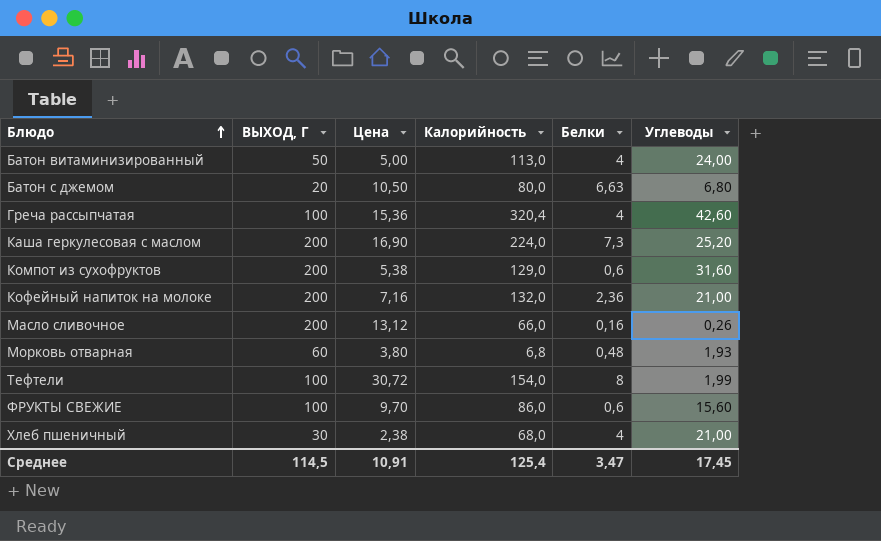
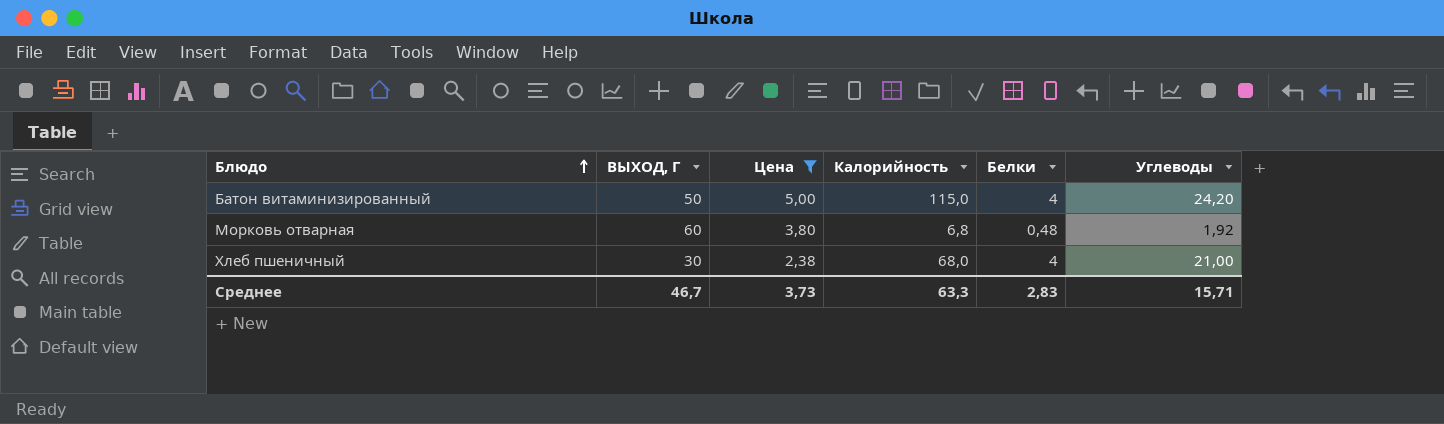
filter: none -> Цена <= 5,00
Батон витаминизированный | Калорийность: 113,0 -> 115,0
Батон витаминизированный | Углеводы: 24,00 -> 24,20
Морковь отварная | Углеводы: 1,93 -> 1,92
Среднее | ВЫХОД, Г: 114,5 -> 46,7
Среднее | Цена: 10,91 -> 3,73
Среднее | Калорийность: 125,4 -> 63,3
Среднее | Белки: 3,47 -> 2,83
Среднее | Углеводы: 17,45 -> 15,71

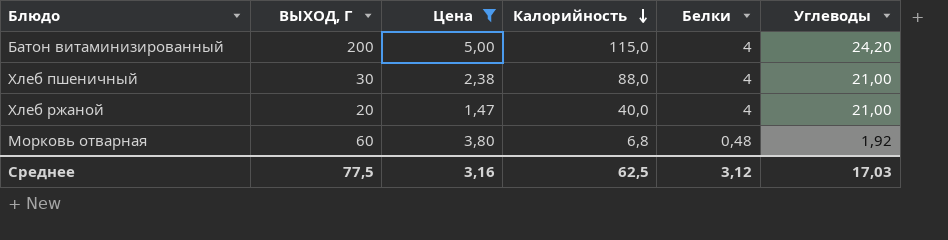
row order: Блюдо ascending -> Калорийность descending
Батон витаминизированный | ВЫХОД, Г: 50 -> 200
Хлеб пшеничный | Калорийность: 68,0 -> 88,0
row Хлеб ржаной: none -> 20 | 1,47 | 40,0 | 4 | 21,00
Среднее | ВЫХОД, Г: 46,7 -> 77,5
Среднее | Цена: 3,73 -> 3,16
Среднее | Калорийность: 63,3 -> 62,5
Среднее | Белки: 2,83 -> 3,12
Среднее | Углеводы: 15,71 -> 17,03

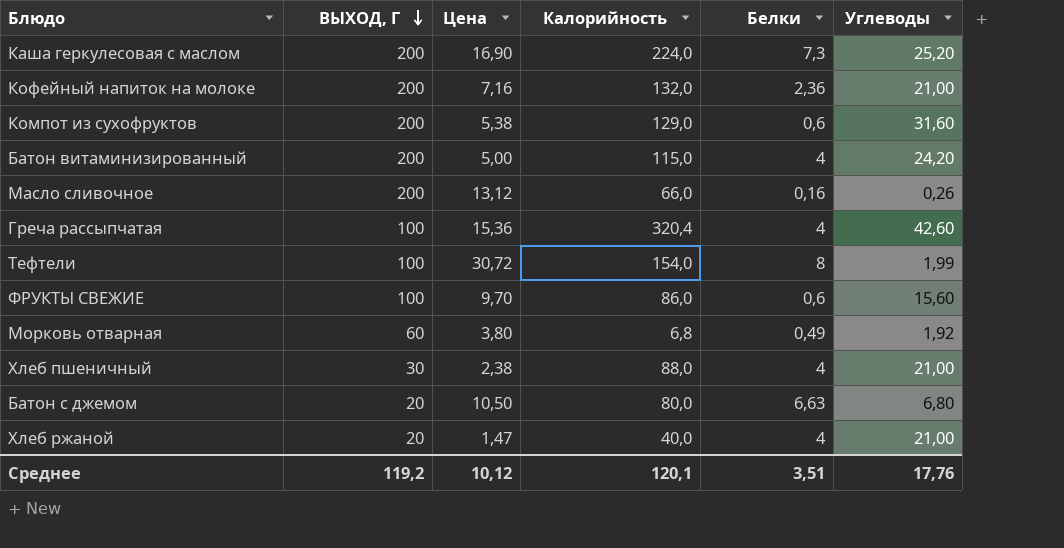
filter: Цена <= 5,00 -> none
row order: Калорийность descending -> ВЫХОД, Г descending
Морковь отварная | Белки: 0,48 -> 0,49
Среднее | ВЫХОД, Г: 77,5 -> 119,2
Среднее | Цена: 3,16 -> 10,12
Среднее | Калорийность: 62,5 -> 120,1
Среднее | Белки: 3,12 -> 3,51
Среднее | Углеводы: 17,03 -> 17,76

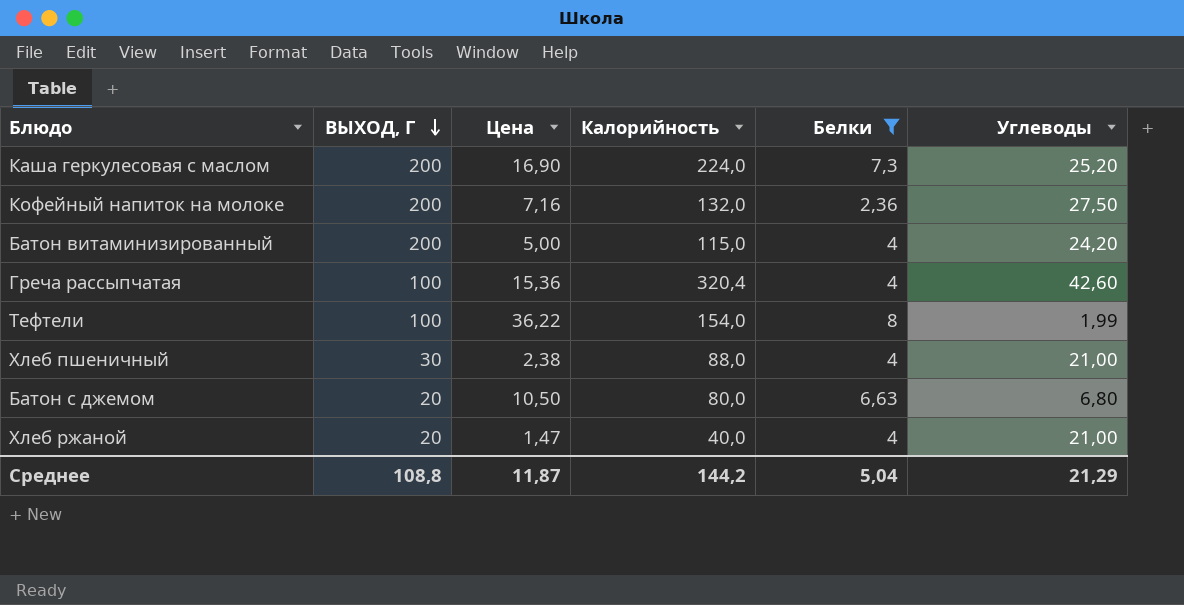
filter: none -> Белки >= 2,36
Кофейный напиток на молоке | Углеводы: 21,00 -> 27,50
Тефтели | Цена: 30,72 -> 36,22
Среднее | ВЫХОД, Г: 119,2 -> 108,8
Среднее | Цена: 10,12 -> 11,87
Среднее | Калорийность: 120,1 -> 144,2
Среднее | Белки: 3,51 -> 5,04
Среднее | Углеводы: 17,76 -> 21,29

